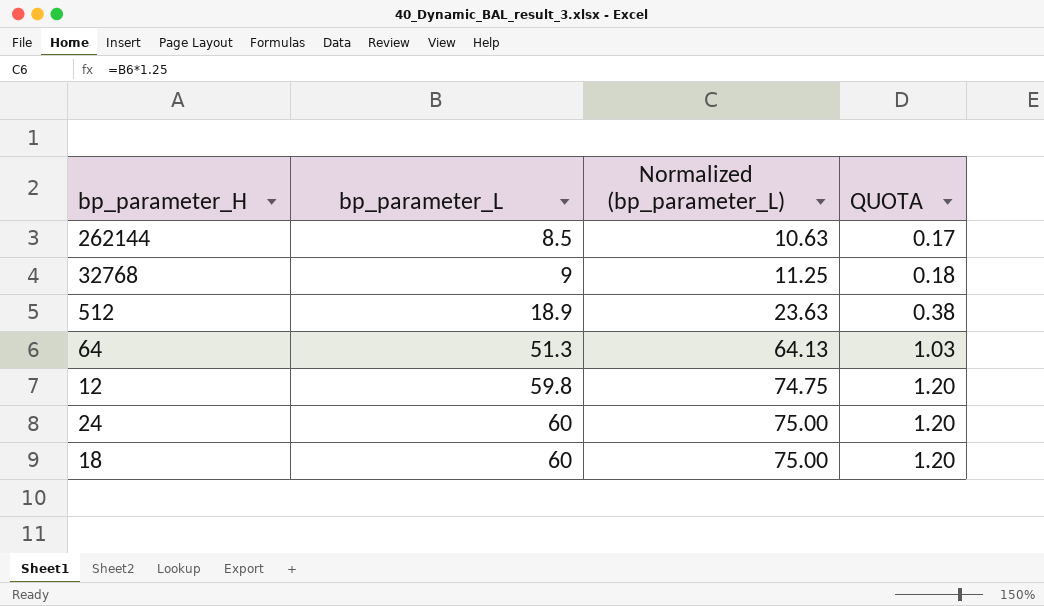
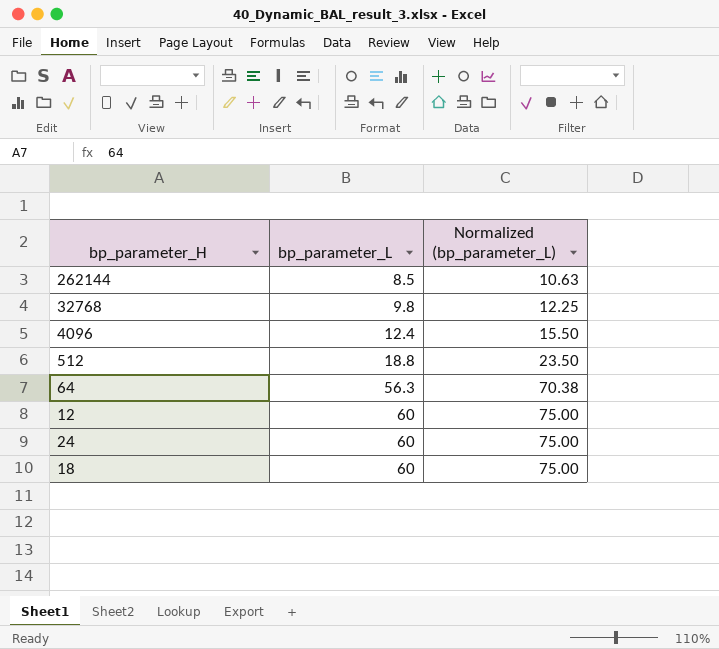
column QUOTA | formula: [bp_parameter_L] * 0.02 -> none
32768 | bp_parameter_L: 9 -> 9.8
32768 | Normalized (bp_parameter_L): 11.25 -> 12.25
row 4096: none -> 12.4 | 15.50
512 | bp_parameter_L: 18.9 -> 18.8
512 | Normalized (bp_parameter_L): 23.63 -> 23.50
64 | bp_parameter_L: 51.3 -> 56.3
64 | Normalized (bp_parameter_L): 64.13 -> 70.38
12 | bp_parameter_L: 59.8 -> 60
12 | Normalized (bp_parameter_L): 74.75 -> 75.00

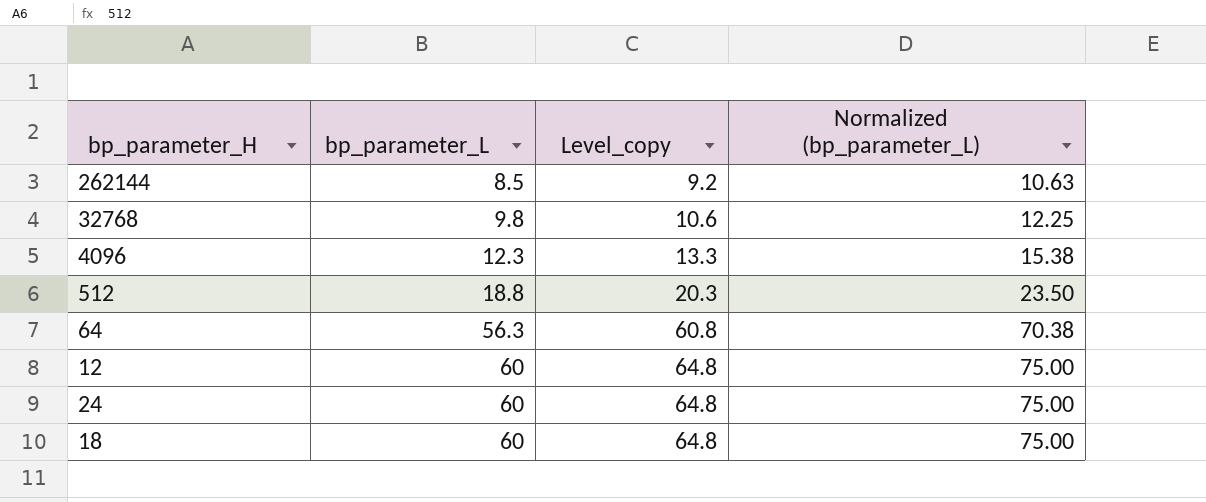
column Level_copy | formula: none -> [bp_parameter_L] * 1.08
4096 | bp_parameter_L: 12.4 -> 12.3
4096 | Normalized (bp_parameter_L): 15.50 -> 15.38

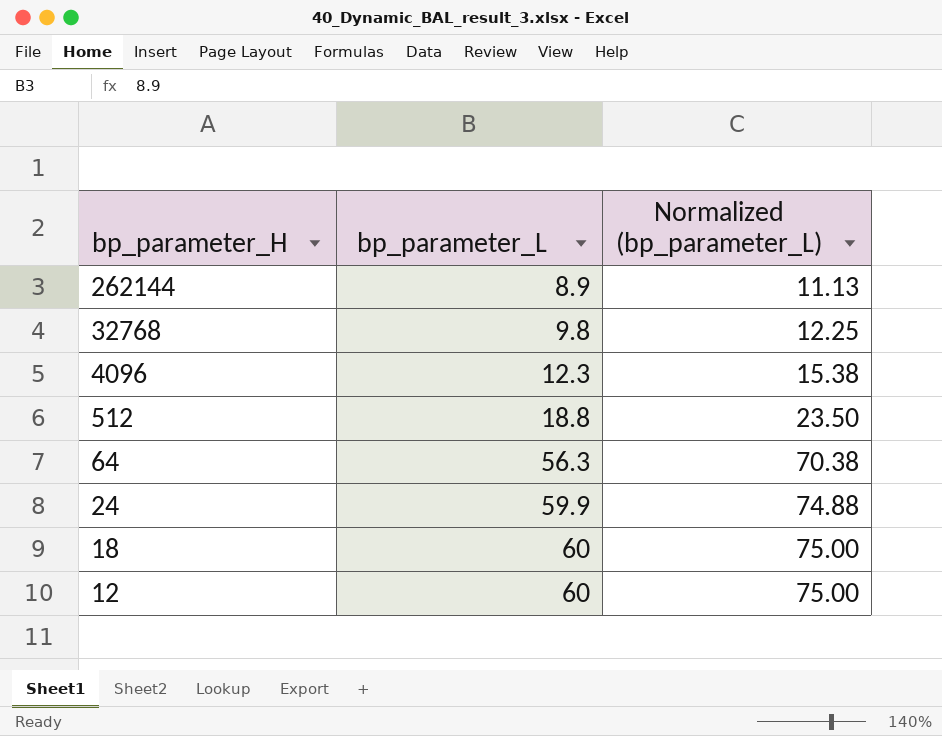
row order: bp_parameter_L ascending -> bp_parameter_H descending
column Level_copy | formula: [bp_parameter_L] * 1.08 -> none
262144 | bp_parameter_L: 8.5 -> 8.9
262144 | Normalized (bp_parameter_L): 10.63 -> 11.13
24 | bp_parameter_L: 60 -> 59.9
24 | Normalized (bp_parameter_L): 75.00 -> 74.88

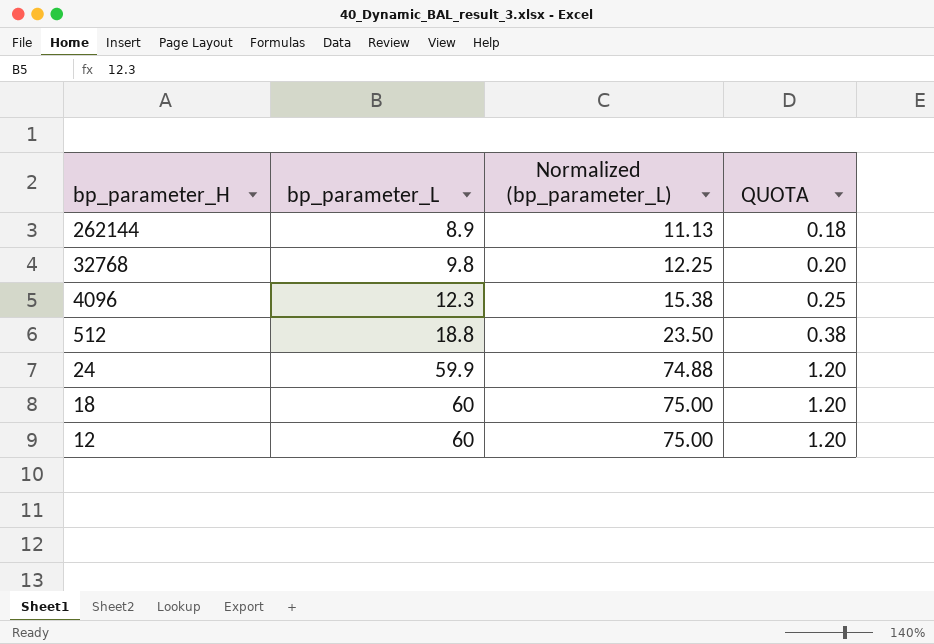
column QUOTA | formula: none -> [bp_parameter_L] * 0.02
row 64: 56.3 | 70.38 -> none

